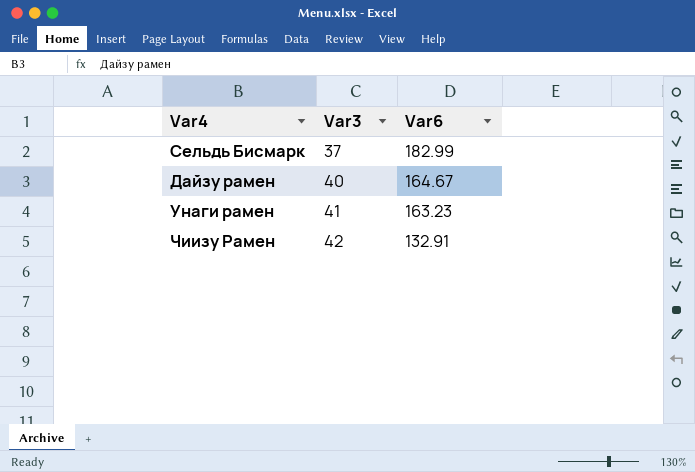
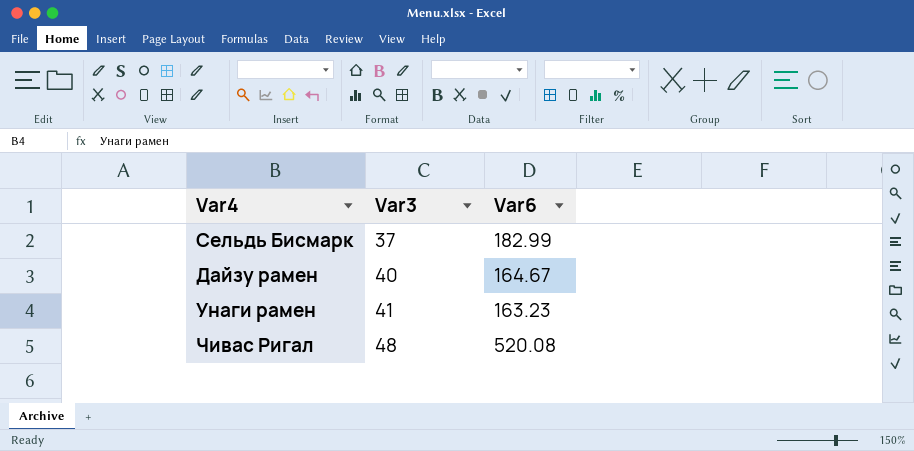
row Чиизу Рамен: 42 | 132.91 -> none
row Чивас Ригал: none -> 48 | 520.08

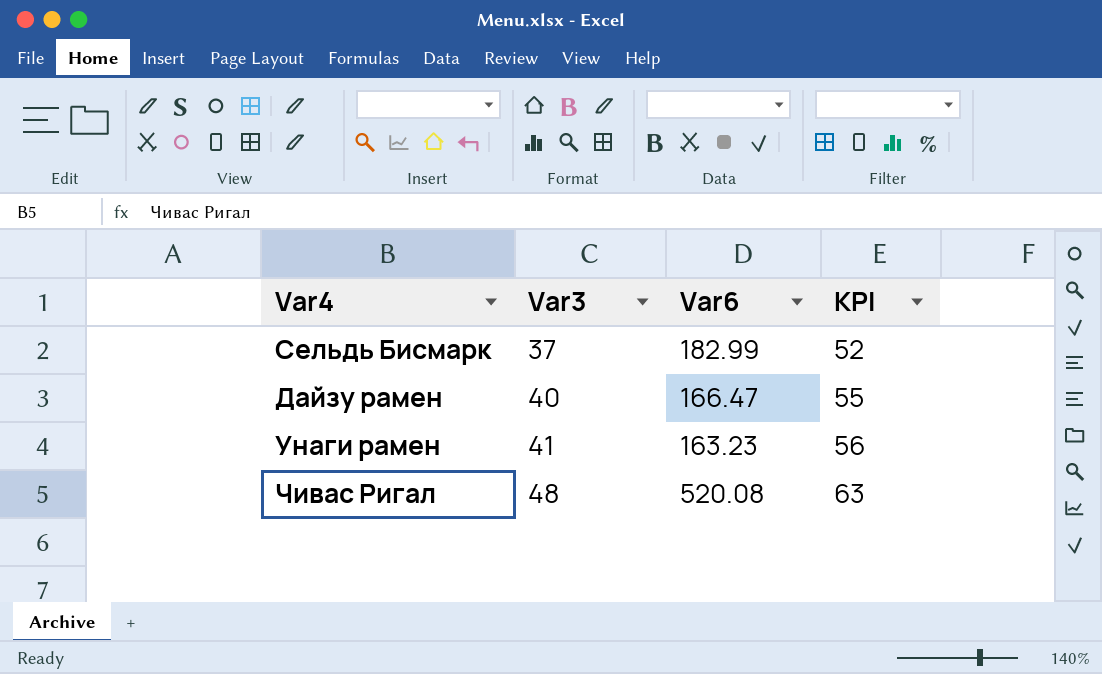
column KPI | formula: none -> [Var3] + 15
Дайзу рамен | Var6: 164.67 -> 166.47

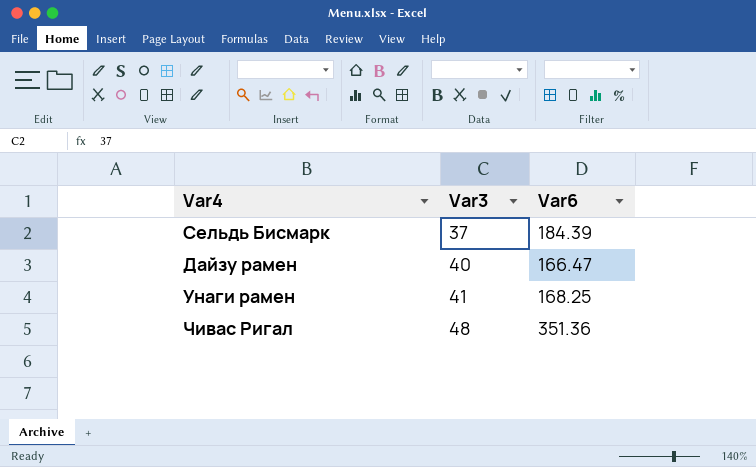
column KPI | formula: [Var3] + 15 -> none
Сельдь Бисмарк | Var6: 182.99 -> 184.39
Унаги рамен | Var6: 163.23 -> 168.25
Чивас Ригал | Var6: 520.08 -> 351.36

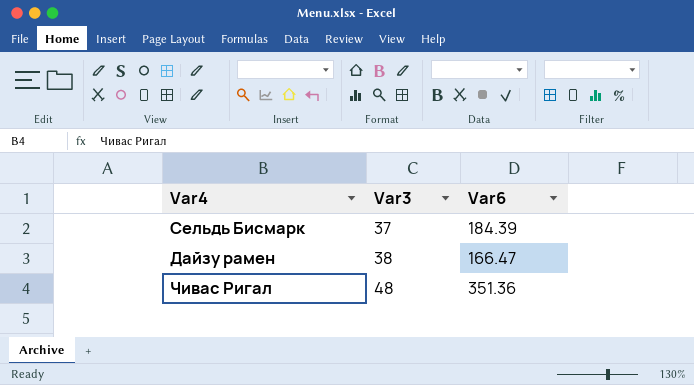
row Унаги рамен: 41 | 168.25 -> none
Дайзу рамен | Var3: 40 -> 38

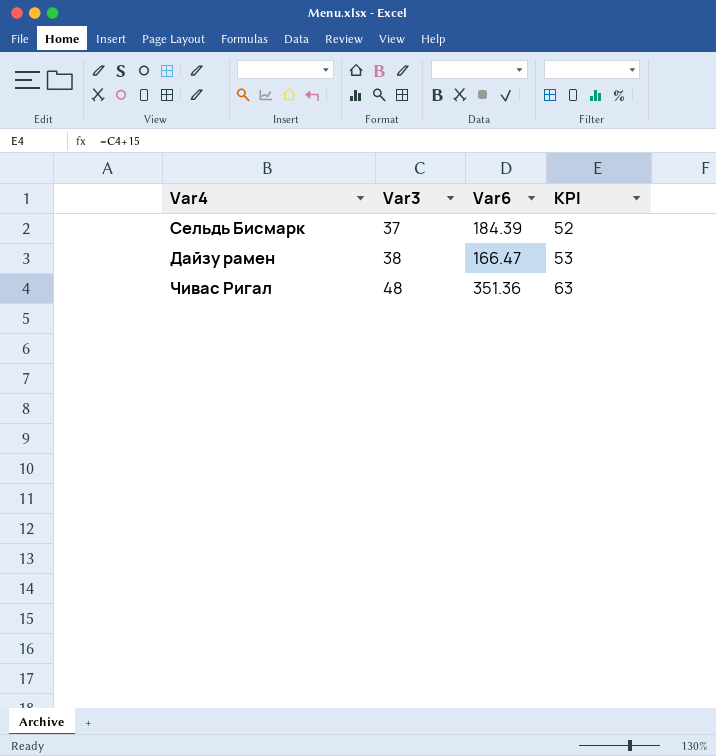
column KPI | formula: none -> [Var3] + 15

